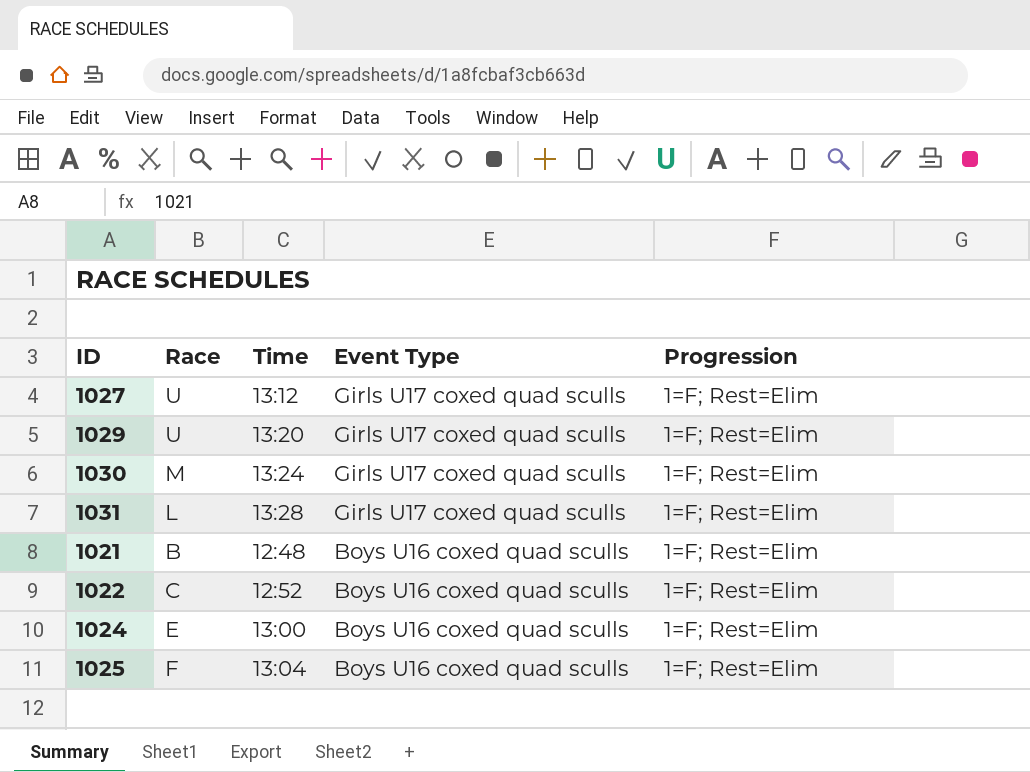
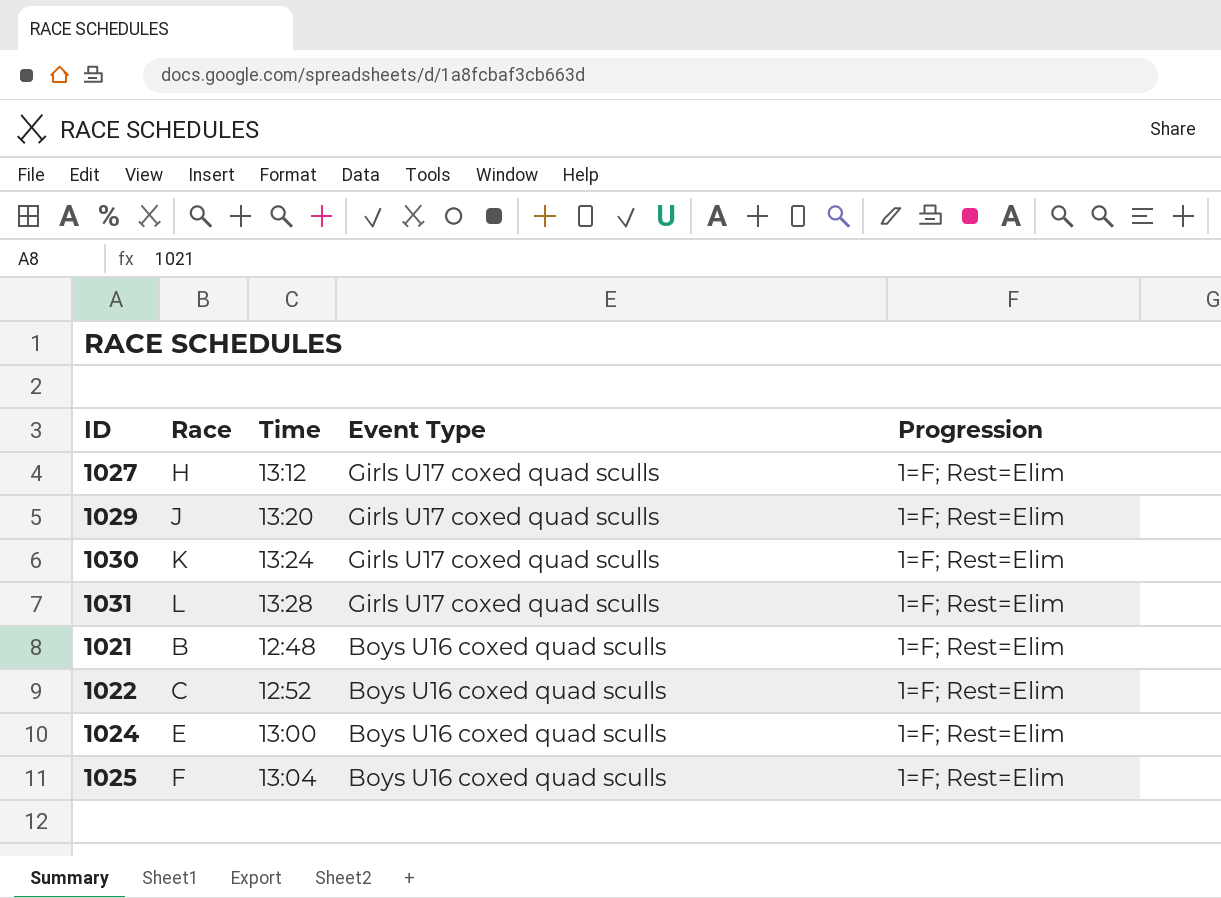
1027 | Race: U -> H
1029 | Race: U -> J
1030 | Race: M -> K

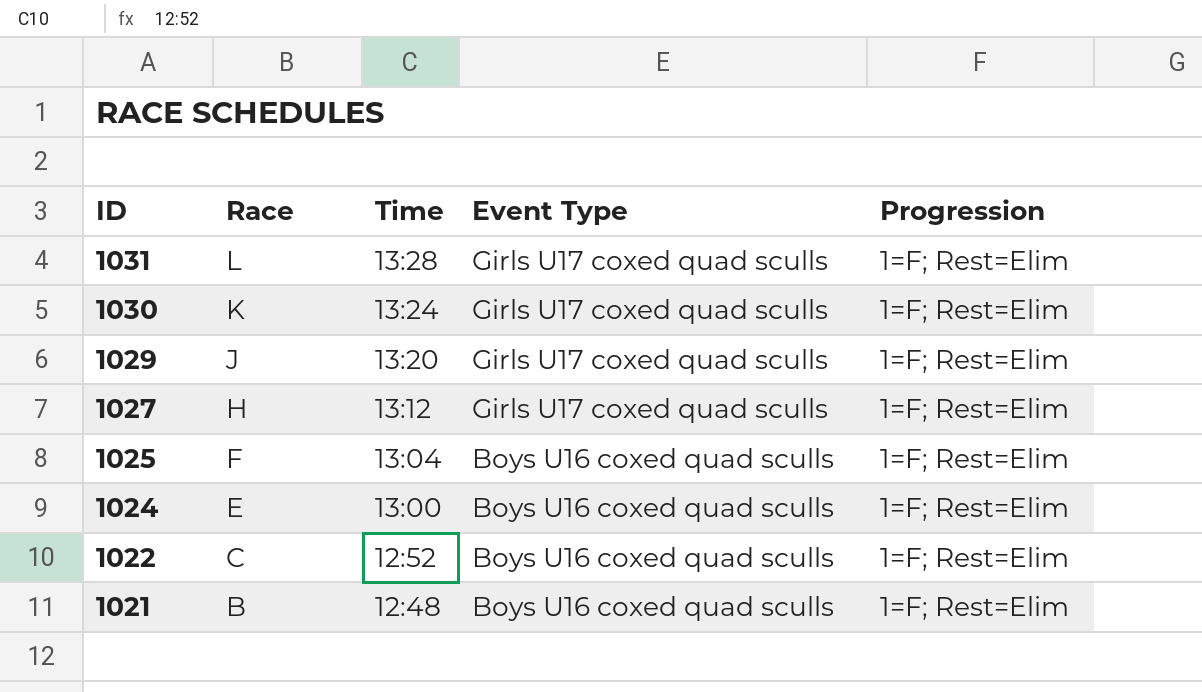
row order: Event Type descending -> ID descending

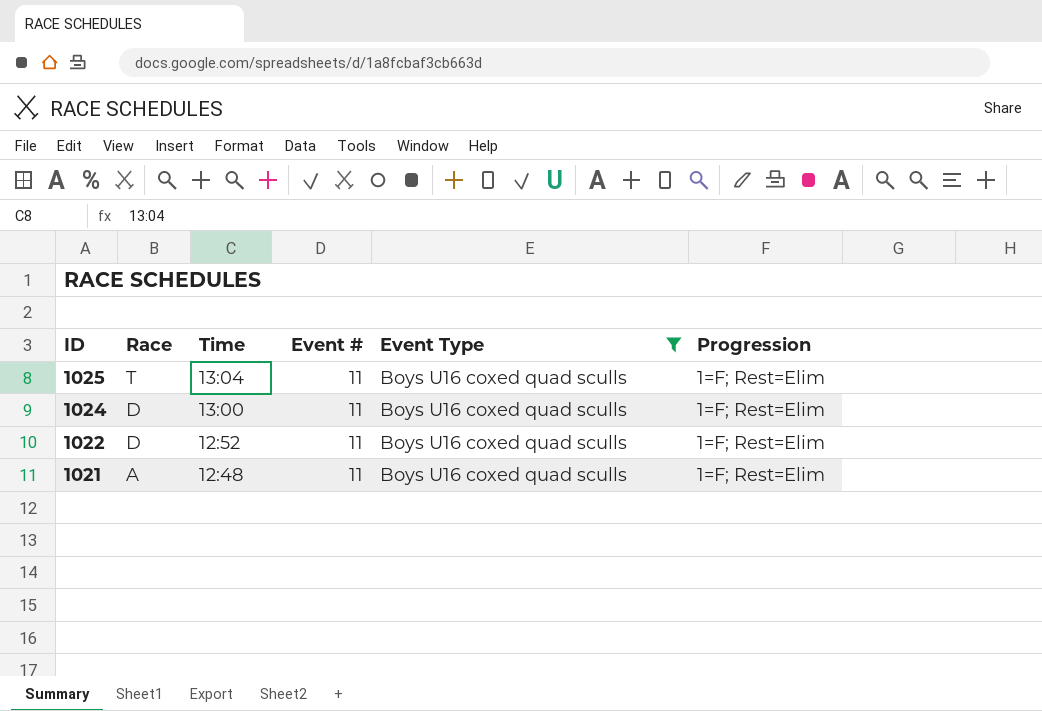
filter: none -> Event Type = Boys U16 coxed quad sculls
column Event # | position: none -> 4
1025 | Race: F -> T
1024 | Race: E -> D
1022 | Race: C -> D
1021 | Race: B -> A

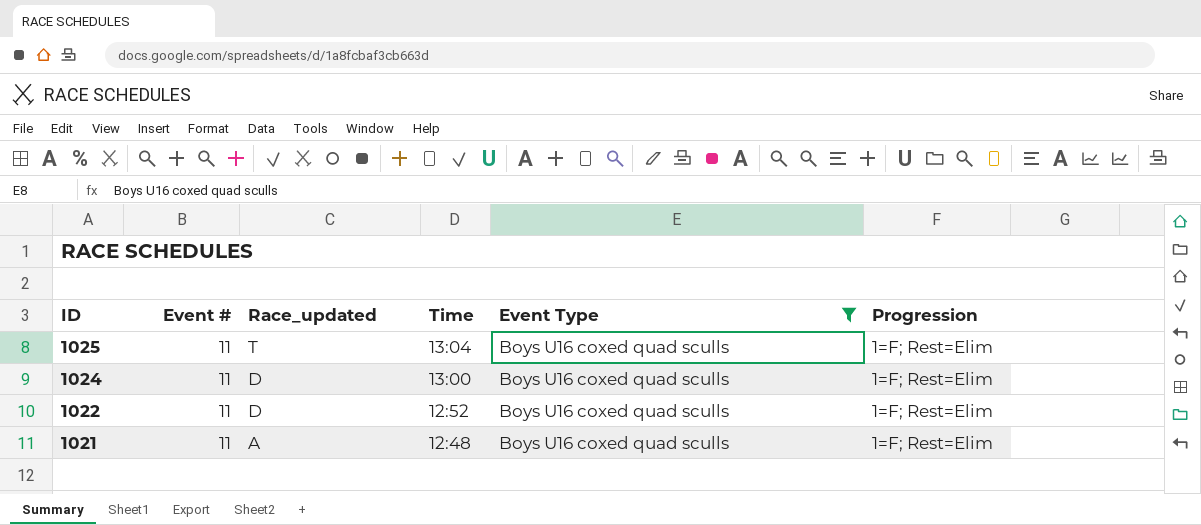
column Event # | position: 4 -> 2
column name: Race -> Race_updated

